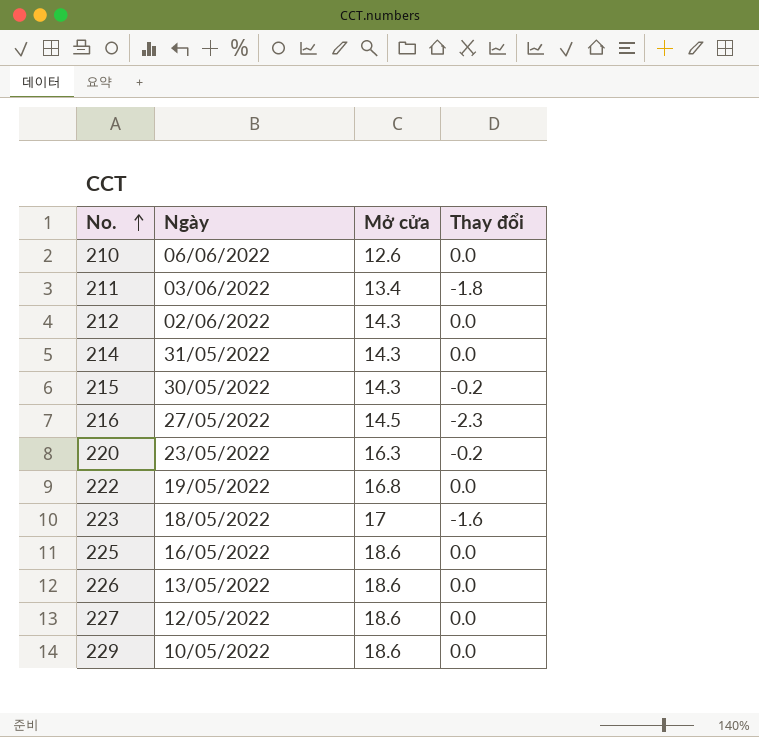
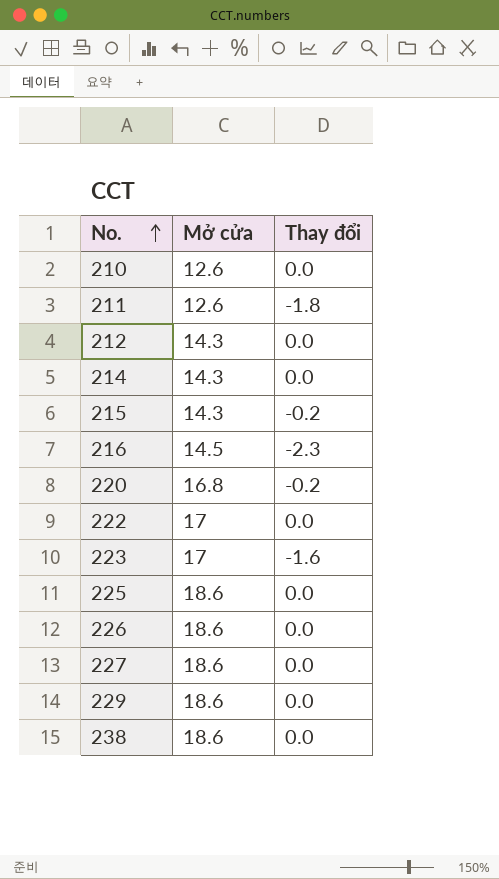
column Ngày | position: 2 -> none
211 | Mở cửa: 13.4 -> 12.6
220 | Mở cửa: 16.3 -> 16.8
222 | Mở cửa: 16.8 -> 17
row 238: none -> 18.6 | 0.0

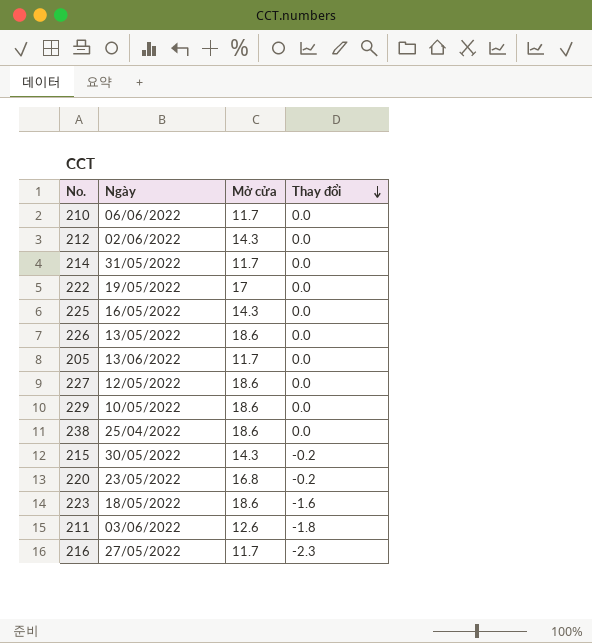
row order: No. ascending -> Thay đổi descending
column Ngày | position: none -> 2
210 | Mở cửa: 12.6 -> 11.7
214 | Mở cửa: 14.3 -> 11.7
225 | Mở cửa: 18.6 -> 14.3
row 205: none -> 13/06/2022 | 11.7 | 0.0
223 | Mở cửa: 17 -> 18.6
216 | Mở cửa: 14.5 -> 11.7

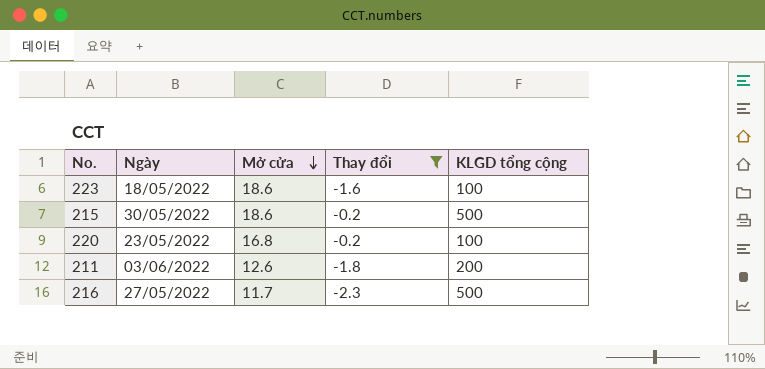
filter: none -> Thay đổi != 0.0
row order: Thay đổi descending -> Mở cửa descending
column KLGD tổng cộng | position: none -> 5
215 | Mở cửa: 14.3 -> 18.6

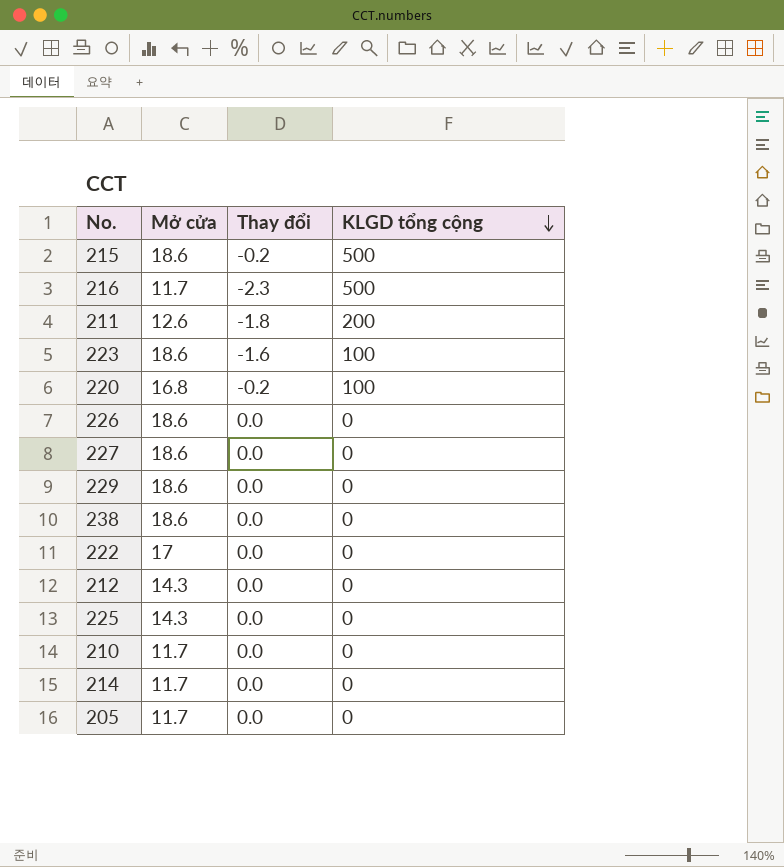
filter: Thay đổi != 0.0 -> none
row order: Mở cửa descending -> KLGD tổng cộng descending
column Ngày | position: 2 -> none

